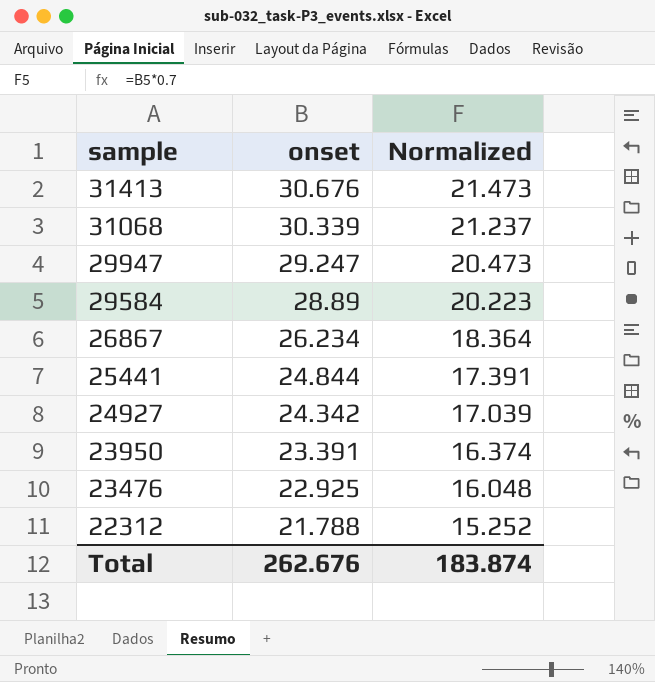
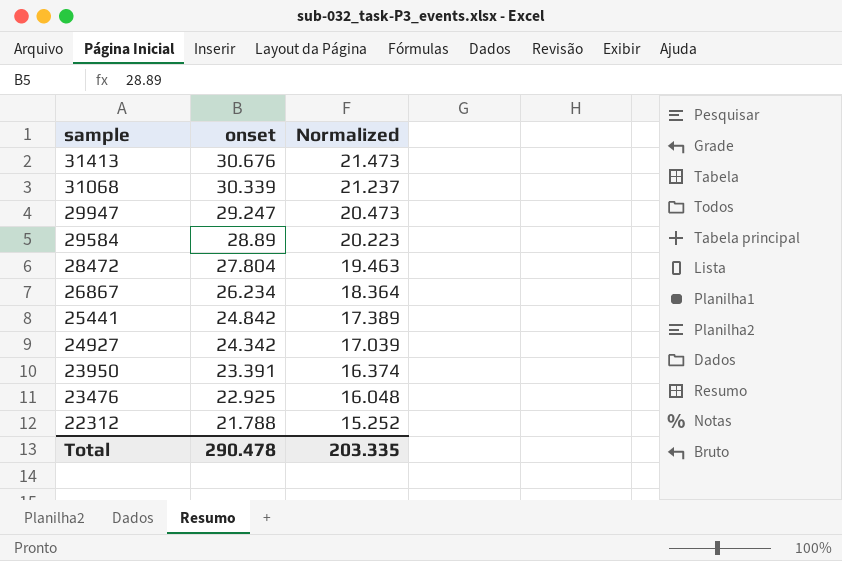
row 28472: none -> 27.804 | 19.463
25441 | onset: 24.844 -> 24.842
25441 | Normalized: 17.391 -> 17.389
Total | onset: 262.676 -> 290.478
Total | Normalized: 183.874 -> 203.335

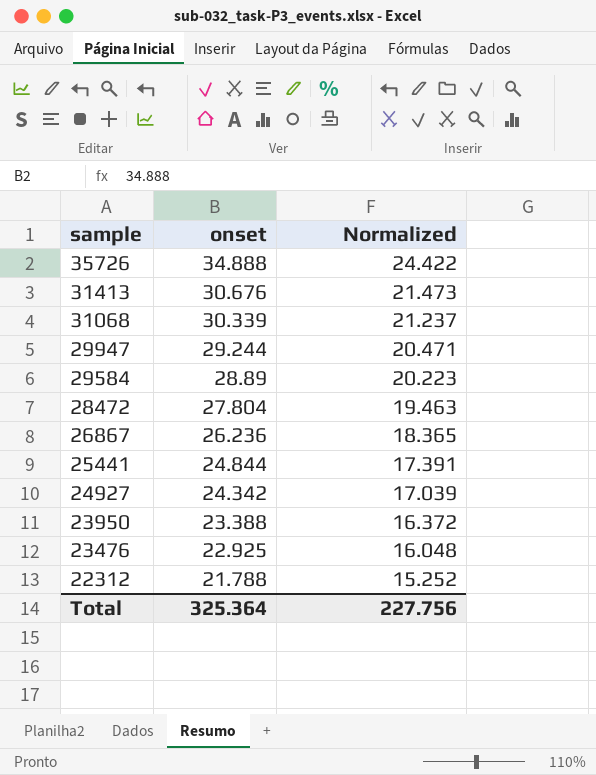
row 35726: none -> 34.888 | 24.422
29947 | onset: 29.247 -> 29.244
29947 | Normalized: 20.473 -> 20.471
26867 | onset: 26.234 -> 26.236
26867 | Normalized: 18.364 -> 18.365
25441 | onset: 24.842 -> 24.844
25441 | Normalized: 17.389 -> 17.391
23950 | onset: 23.391 -> 23.388
23950 | Normalized: 16.374 -> 16.372
Total | onset: 290.478 -> 325.364
Total | Normalized: 203.335 -> 227.756

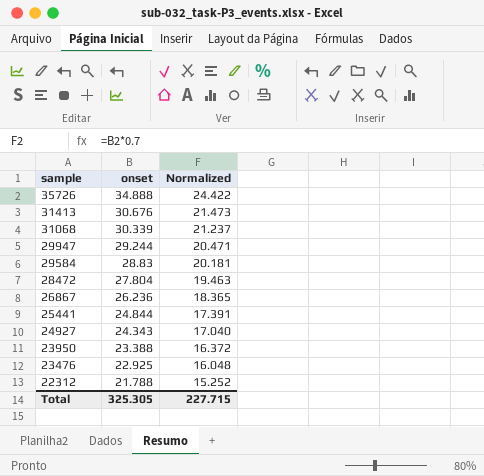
29584 | onset: 28.89 -> 28.83
29584 | Normalized: 20.223 -> 20.181
24927 | onset: 24.342 -> 24.343
24927 | Normalized: 17.039 -> 17.040
Total | onset: 325.364 -> 325.305
Total | Normalized: 227.756 -> 227.715

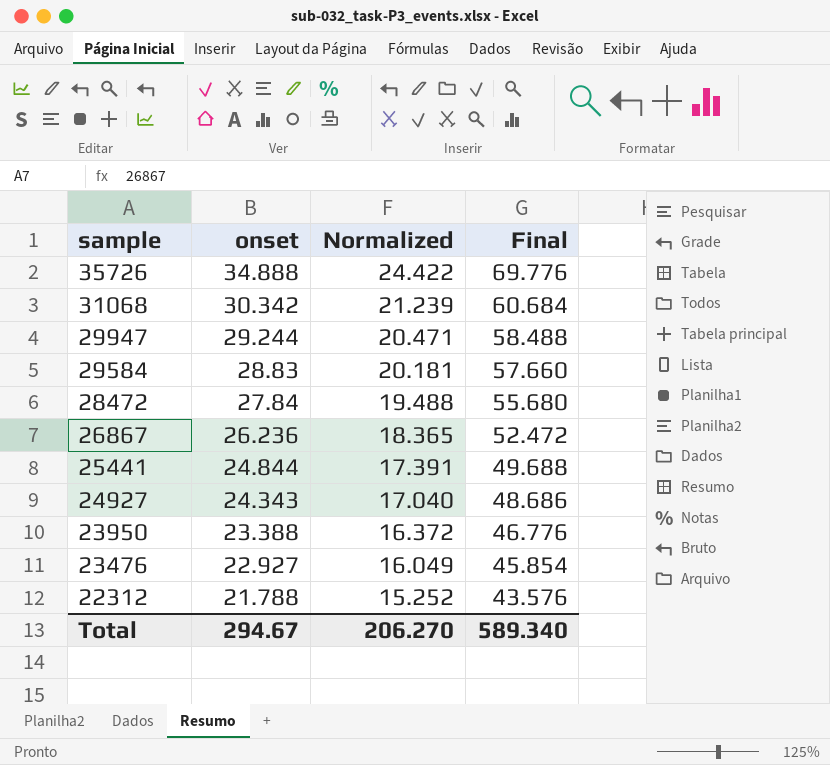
column Final | formula: none -> [onset] * 2
row 31413: 30.676 | 21.473 -> none
31068 | onset: 30.339 -> 30.342
31068 | Normalized: 21.237 -> 21.239
28472 | onset: 27.804 -> 27.84
28472 | Normalized: 19.463 -> 19.488
23476 | onset: 22.925 -> 22.927
23476 | Normalized: 16.048 -> 16.049
Total | onset: 325.305 -> 294.67
Total | Normalized: 227.715 -> 206.270

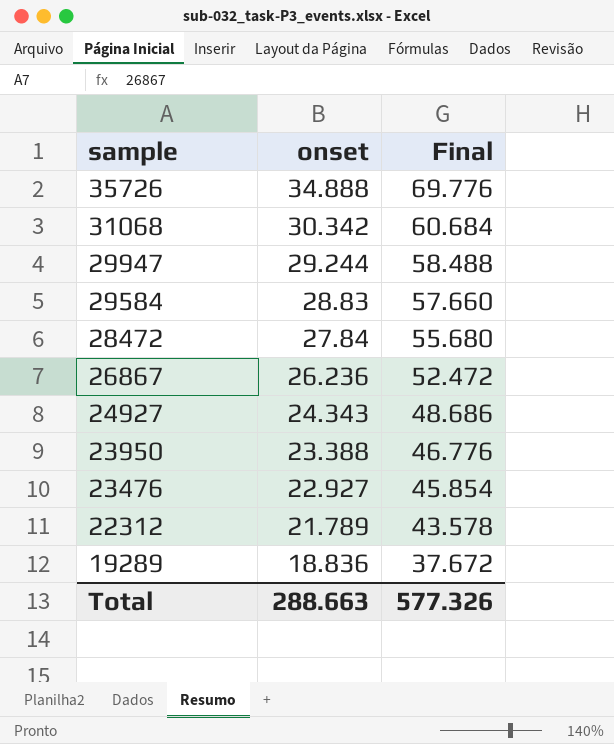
column Normalized | formula: [onset] * 0.7 -> none
row 25441: 24.844 | 17.391 | 49.688 -> none
22312 | onset: 21.788 -> 21.789
22312 | Final: 43.576 -> 43.578
row 19289: none -> 18.836 | 37.672
Total | onset: 294.67 -> 288.663
Total | Final: 589.340 -> 577.326

